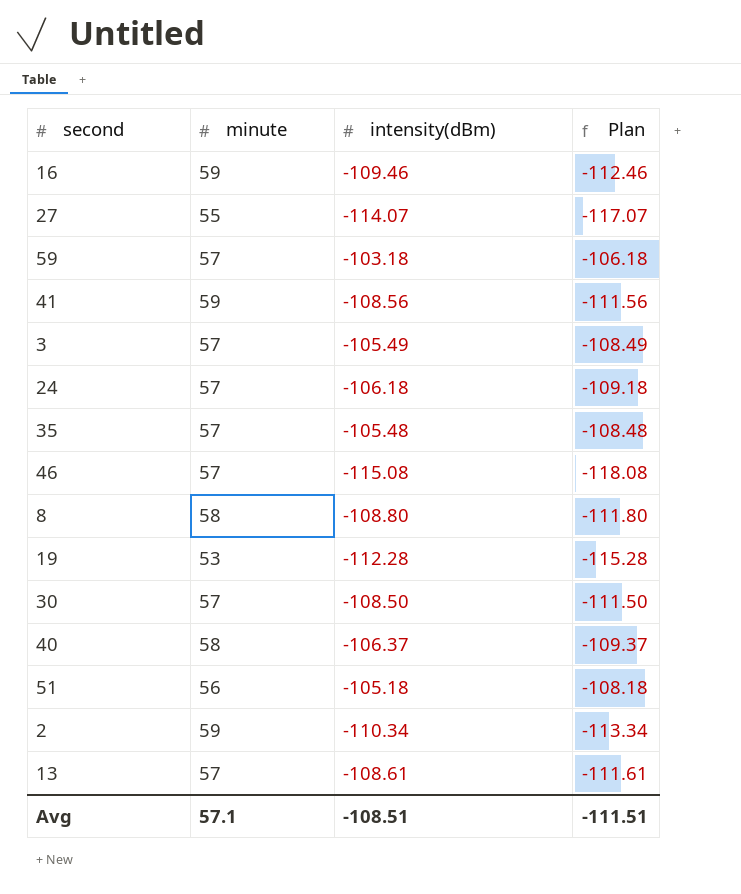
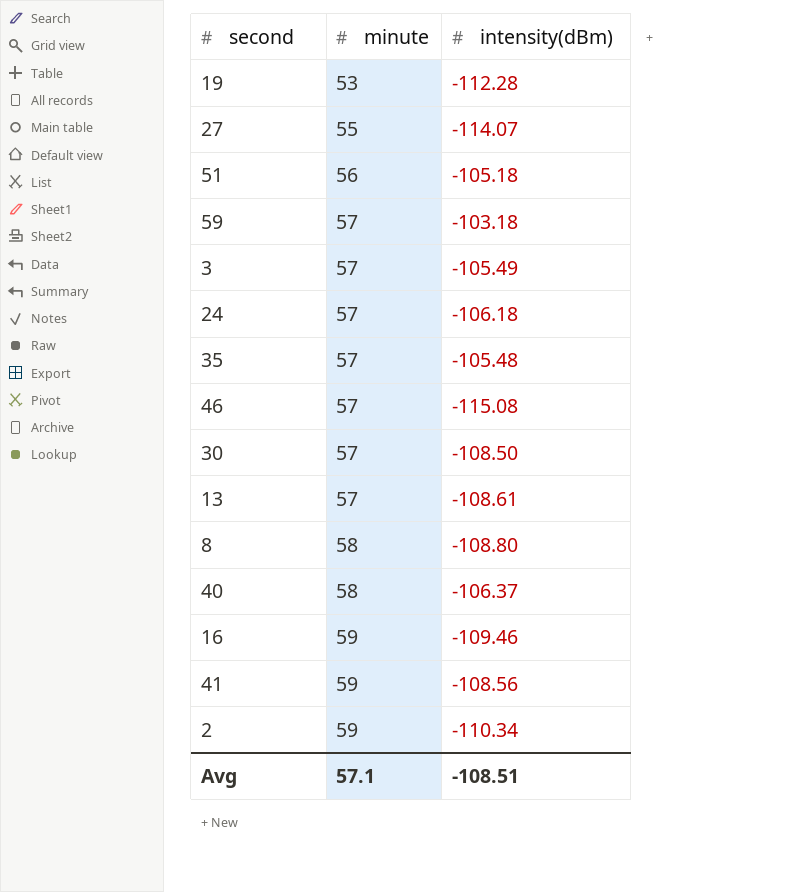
row order: none -> minute ascending
column Plan | formula: [intensity(dBm)] - 3 -> none

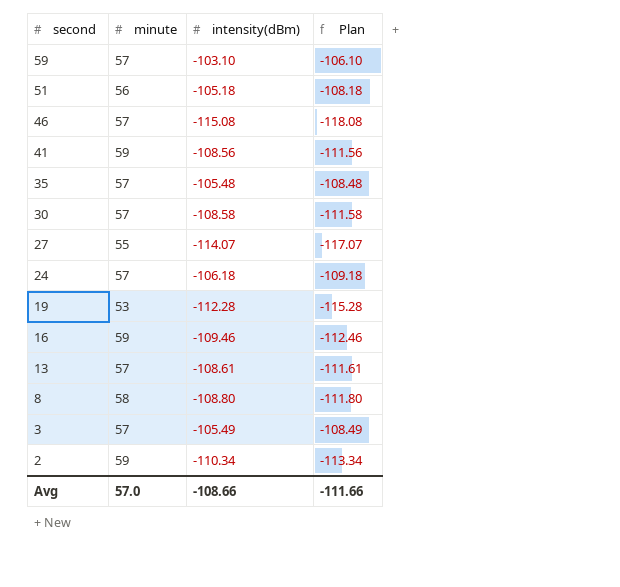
row order: minute ascending -> second descending
column Plan | formula: none -> [intensity(dBm)] - 3
row 40: 58 | -106.37 -> none
59 | intensity(dBm): -103.18 -> -103.10
30 | intensity(dBm): -108.50 -> -108.58
Avg | minute: 57.1 -> 57.0
Avg | intensity(dBm): -108.51 -> -108.66

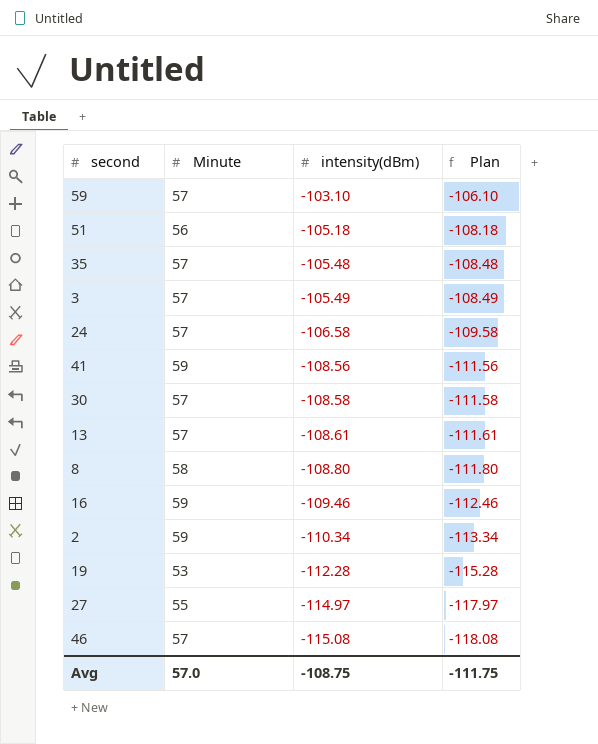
row order: second descending -> intensity(dBm) descending
column name: minute -> Minute
24 | intensity(dBm): -106.18 -> -106.58
24 | Plan: -109.18 -> -109.58
27 | intensity(dBm): -114.07 -> -114.97
27 | Plan: -117.07 -> -117.97
Avg | intensity(dBm): -108.66 -> -108.75
Avg | Plan: -111.66 -> -111.75

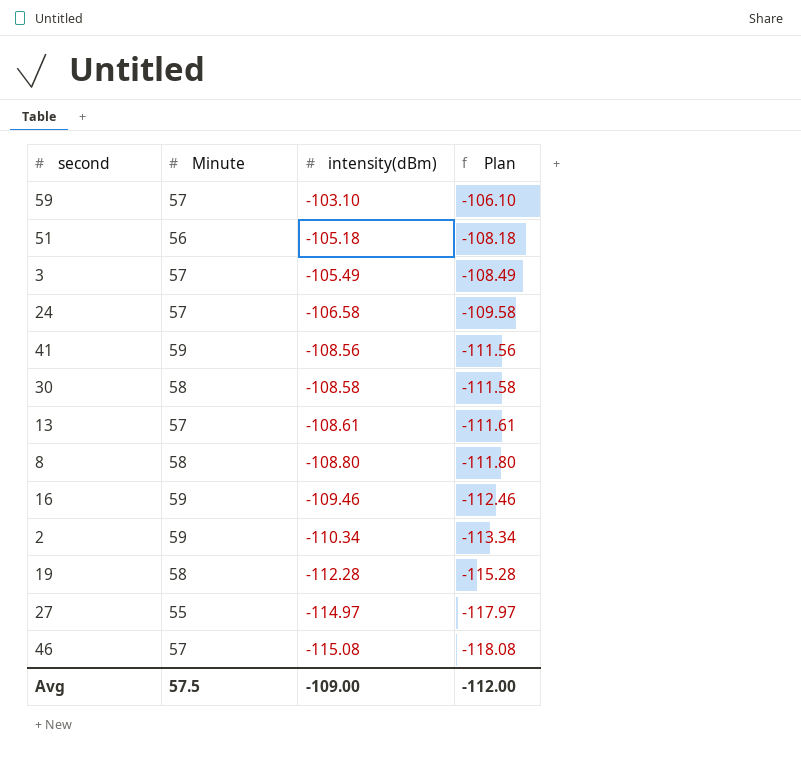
row 35: 57 | -105.48 | -108.48 -> none
30 | Minute: 57 -> 58
19 | Minute: 53 -> 58
Avg | Minute: 57.0 -> 57.5
Avg | intensity(dBm): -108.75 -> -109.00
Avg | Plan: -111.75 -> -112.00

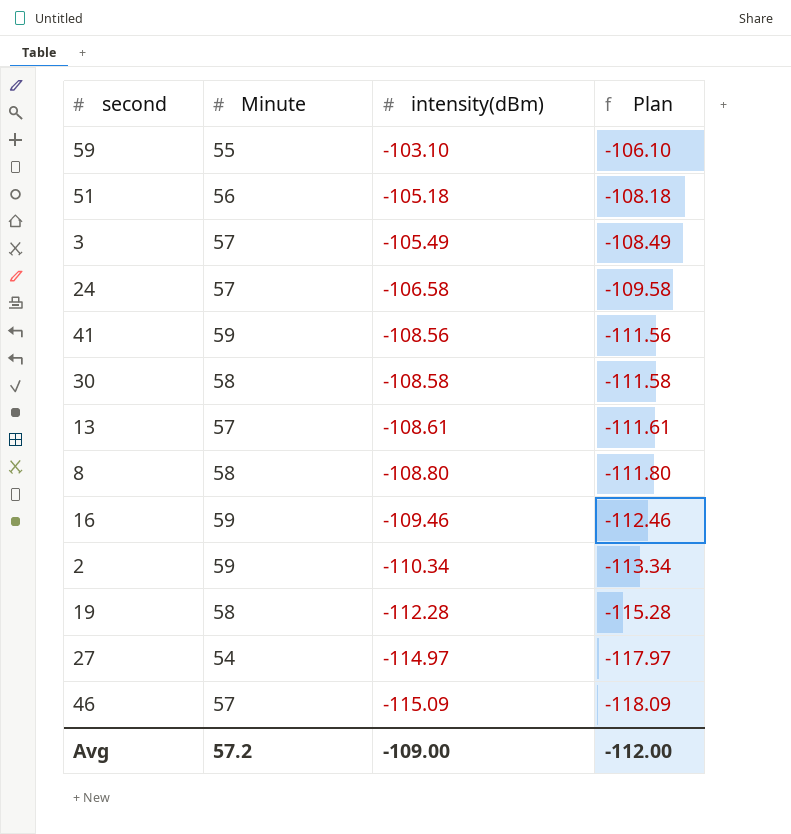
59 | Minute: 57 -> 55
27 | Minute: 55 -> 54
46 | intensity(dBm): -115.08 -> -115.09
46 | Plan: -118.08 -> -118.09
Avg | Minute: 57.5 -> 57.2

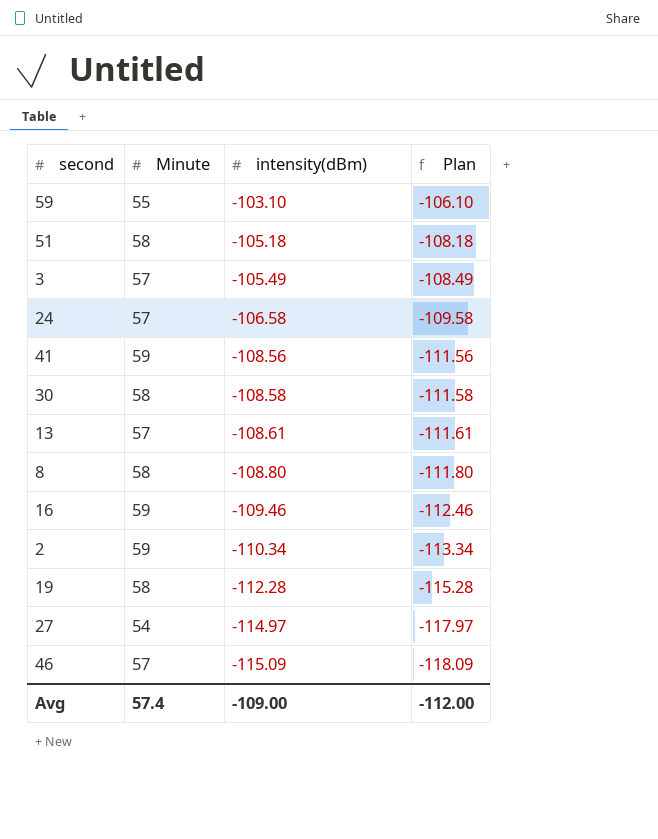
51 | Minute: 56 -> 58
Avg | Minute: 57.2 -> 57.4

